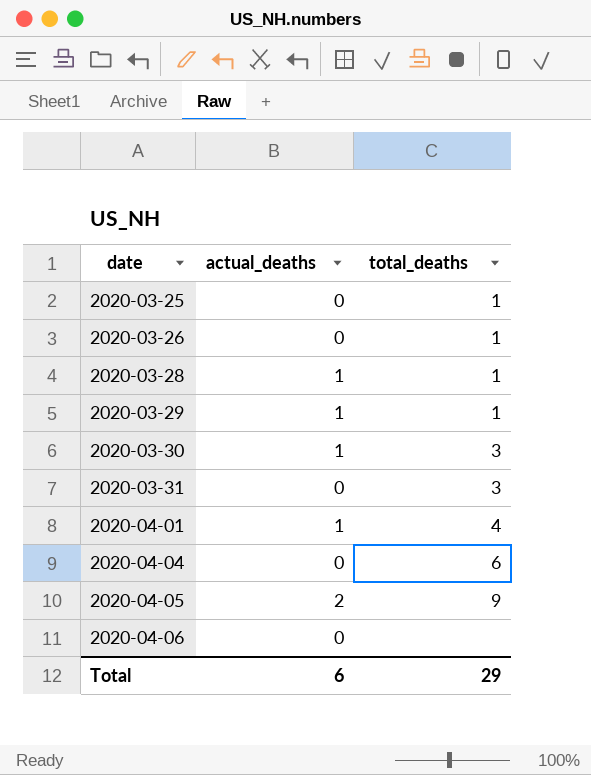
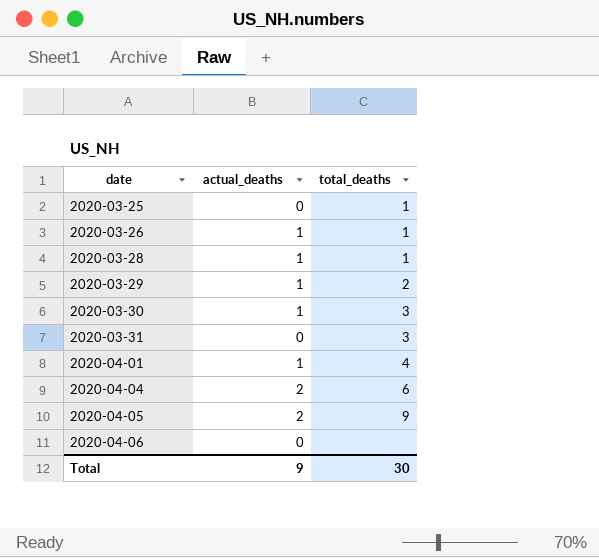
2020-03-26 | actual_deaths: 0 -> 1
2020-03-29 | total_deaths: 1 -> 2
2020-04-04 | actual_deaths: 0 -> 2
Total | actual_deaths: 6 -> 9
Total | total_deaths: 29 -> 30

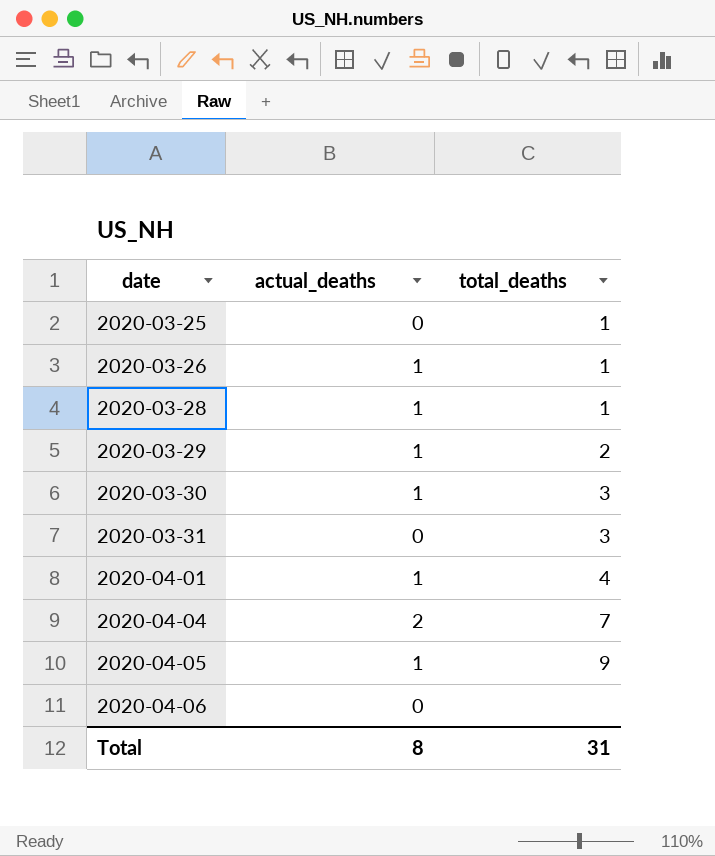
2020-04-04 | total_deaths: 6 -> 7
2020-04-05 | actual_deaths: 2 -> 1
Total | actual_deaths: 9 -> 8
Total | total_deaths: 30 -> 31

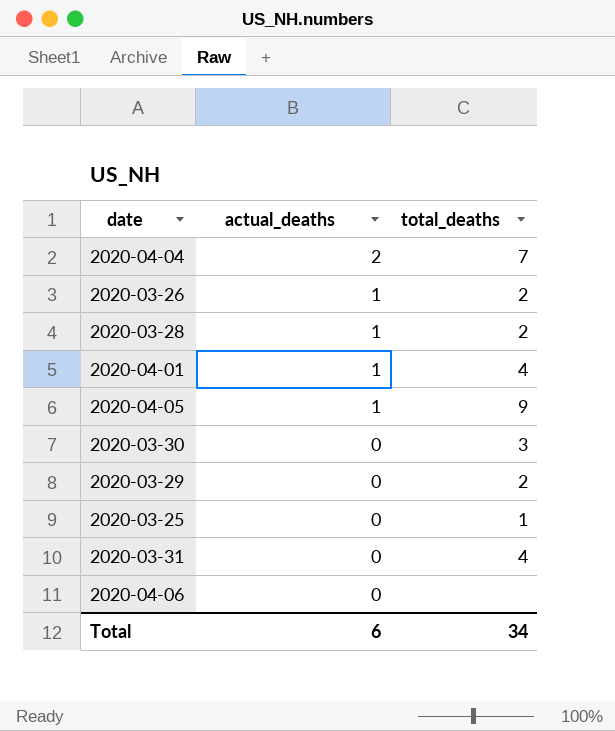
row order: date ascending -> actual_deaths descending
2020-03-26 | total_deaths: 1 -> 2
2020-03-28 | total_deaths: 1 -> 2
2020-03-30 | actual_deaths: 1 -> 0
2020-03-29 | actual_deaths: 1 -> 0
2020-03-31 | total_deaths: 3 -> 4
Total | actual_deaths: 8 -> 6
Total | total_deaths: 31 -> 34

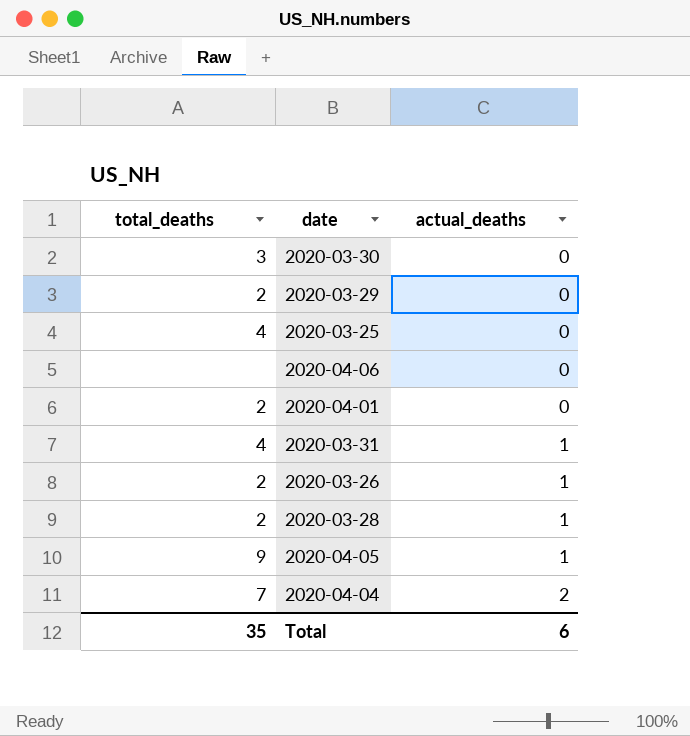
row order: actual_deaths descending -> actual_deaths ascending
column total_deaths | position: 3 -> 1
2020-03-25 | total_deaths: 1 -> 4
2020-04-01 | total_deaths: 4 -> 2
2020-04-01 | actual_deaths: 1 -> 0
2020-03-31 | actual_deaths: 0 -> 1
Total | total_deaths: 34 -> 35

